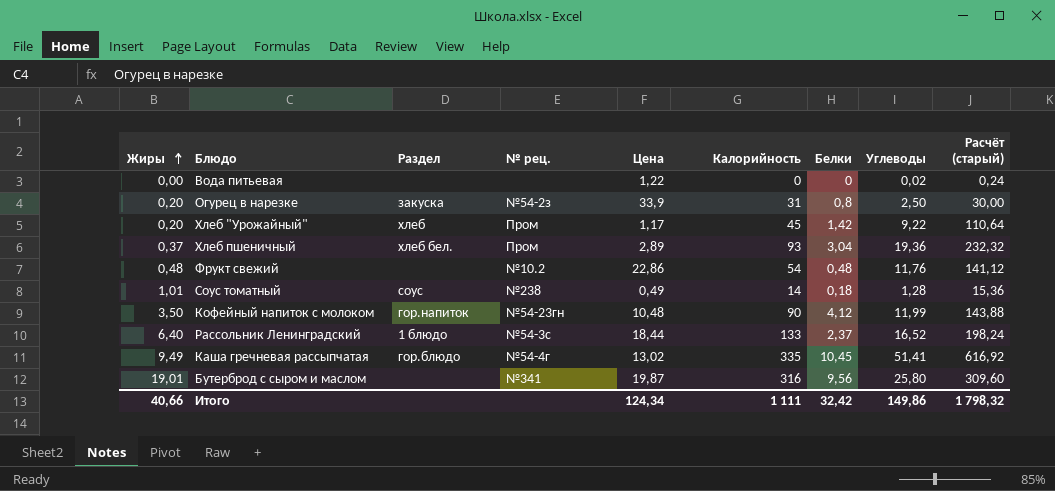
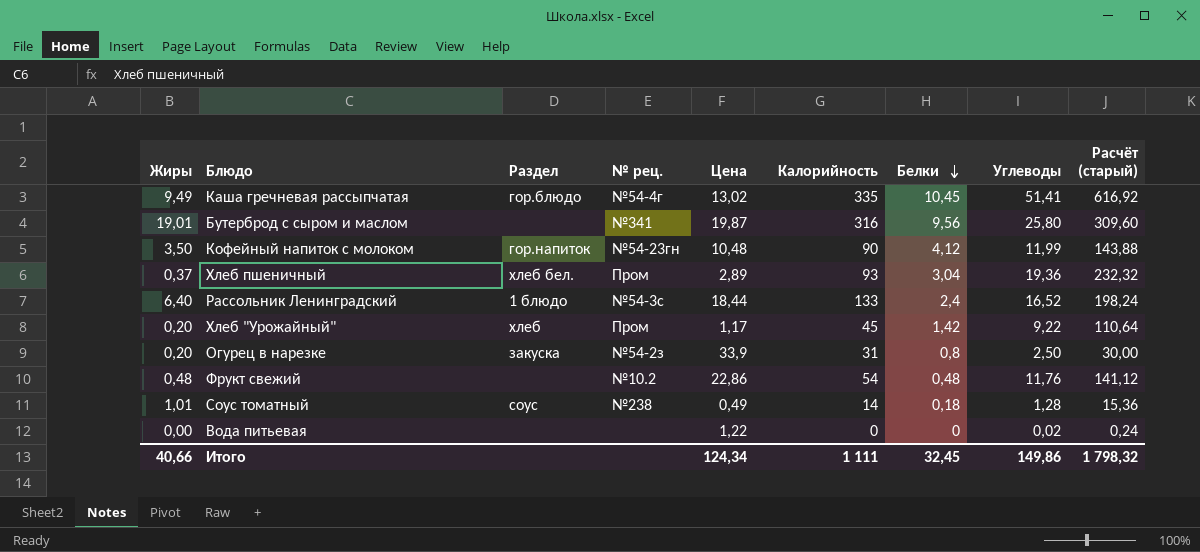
row order: Жиры ascending -> Белки descending
Рассольник Ленинградский | Белки: 2,37 -> 2,4
Итого | Белки: 32,42 -> 32,45

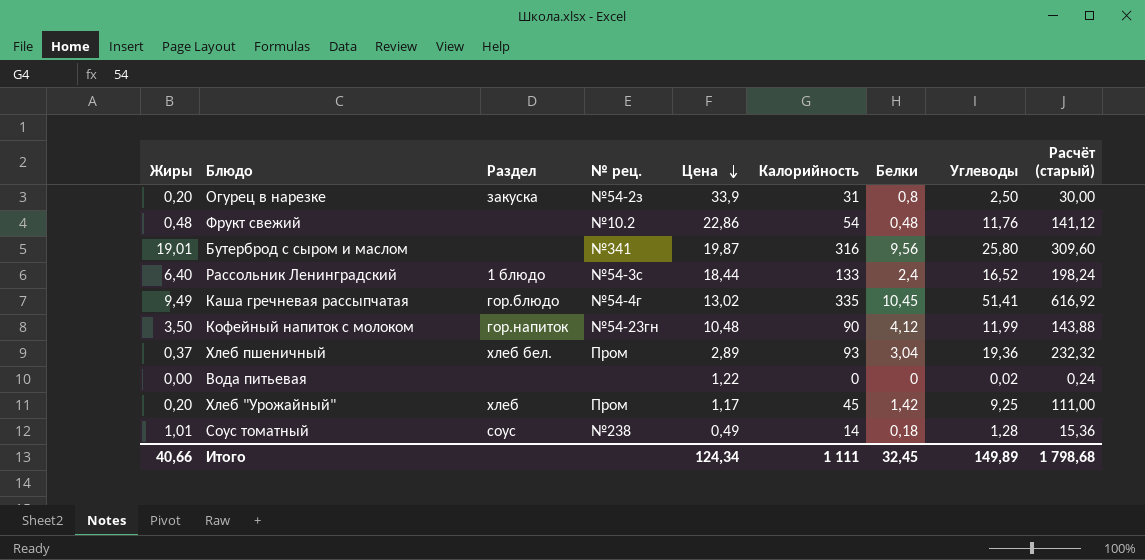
row order: Белки descending -> Цена descending
Хлеб "Урожайный" | Углеводы: 9,22 -> 9,25
Хлеб "Урожайный" | Расчёт (старый): 110,64 -> 111,00
Итого | Углеводы: 149,86 -> 149,89
Итого | Расчёт (старый): 1 798,32 -> 1 798,68

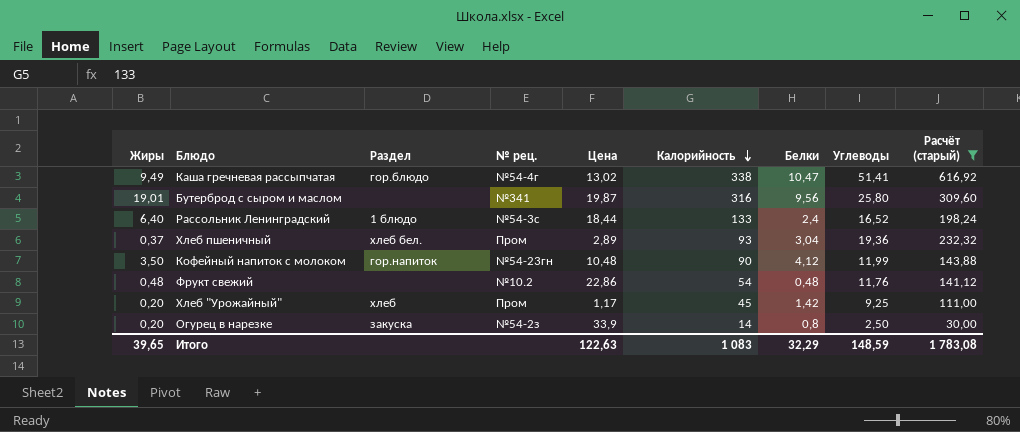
filter: none -> Расчёт (старый) >= 30,00
row order: Цена descending -> Калорийность descending
Каша гречневая рассыпчатая | Калорийность: 335 -> 338
Каша гречневая рассыпчатая | Белки: 10,45 -> 10,47
Огурец в нарезке | Калорийность: 31 -> 14
Итого | Жиры: 40,66 -> 39,65
Итого | Цена: 124,34 -> 122,63
Итого | Калорийность: 1 111 -> 1 083
Итого | Белки: 32,45 -> 32,29
Итого | Углеводы: 149,89 -> 148,59
Итого | Расчёт (старый): 1 798,68 -> 1 783,08

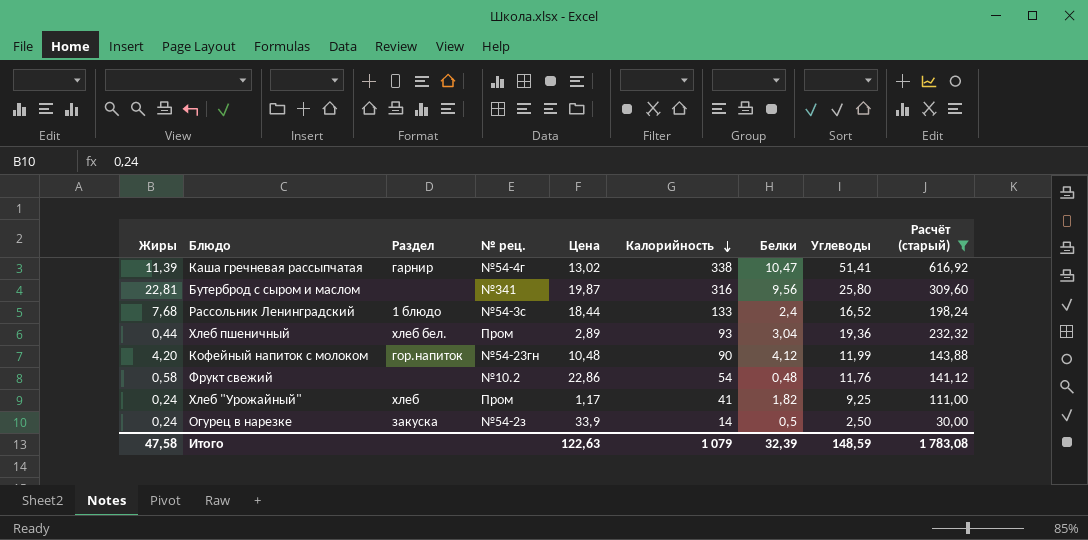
Каша гречневая рассыпчатая | Жиры: 9,49 -> 11,39
Каша гречневая рассыпчатая | Раздел: гор.блюдо -> гарнир
Бутерброд с сыром и маслом | Жиры: 19,01 -> 22,81
Рассольник Ленинградский | Жиры: 6,40 -> 7,68
Хлеб пшеничный | Жиры: 0,37 -> 0,44
Кофейный напиток с молоком | Жиры: 3,50 -> 4,20
Фрукт свежий | Жиры: 0,48 -> 0,58
Хлеб "Урожайный" | Жиры: 0,20 -> 0,24
Хлеб "Урожайный" | Калорийность: 45 -> 41
Хлеб "Урожайный" | Белки: 1,42 -> 1,82
Огурец в нарезке | Жиры: 0,20 -> 0,24
Огурец в нарезке | Белки: 0,8 -> 0,5
Итого | Жиры: 39,65 -> 47,58
Итого | Калорийность: 1 083 -> 1 079
Итого | Белки: 32,29 -> 32,39

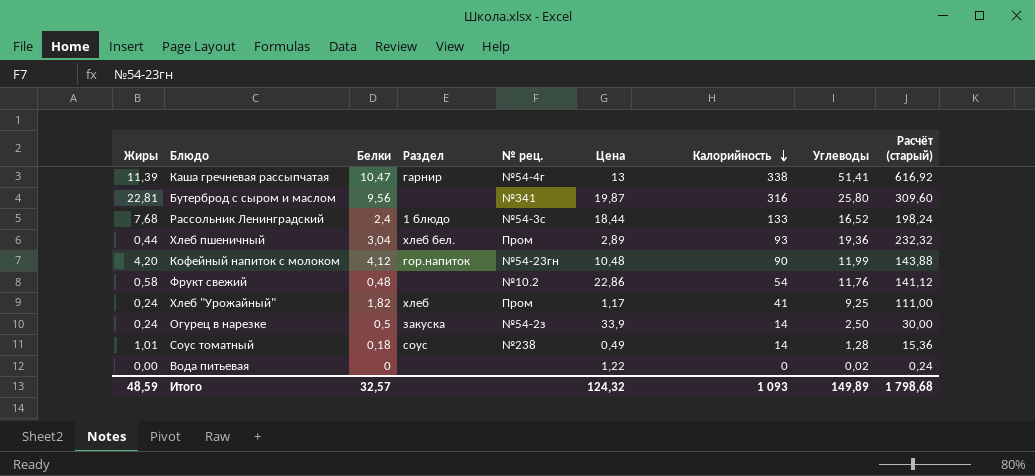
filter: Расчёт (старый) >= 30,00 -> none
column Белки | position: 7 -> 3
Каша гречневая рассыпчатая | Цена: 13,02 -> 13
Итого | Жиры: 47,58 -> 48,59
Итого | Белки: 32,39 -> 32,57
Итого | Цена: 122,63 -> 124,32
Итого | Калорийность: 1 079 -> 1 093
Итого | Углеводы: 148,59 -> 149,89
Итого | Расчёт (старый): 1 783,08 -> 1 798,68

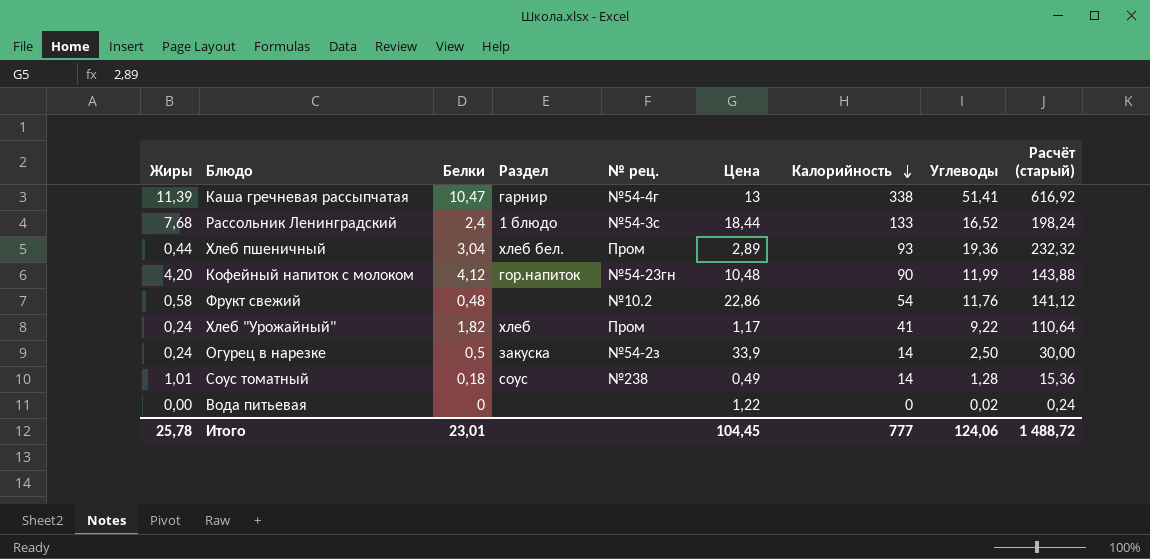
row Бутерброд с сыром и маслом: 22,81 | 9,56 | none | №341 | 19,87 | 316 | 25,80 | 309,60 -> none
Хлеб "Урожайный" | Углеводы: 9,25 -> 9,22
Хлеб "Урожайный" | Расчёт (старый): 111,00 -> 110,64
Итого | Жиры: 48,59 -> 25,78
Итого | Белки: 32,57 -> 23,01
Итого | Цена: 124,32 -> 104,45
Итого | Калорийность: 1 093 -> 777
Итого | Углеводы: 149,89 -> 124,06
Итого | Расчёт (старый): 1 798,68 -> 1 488,72

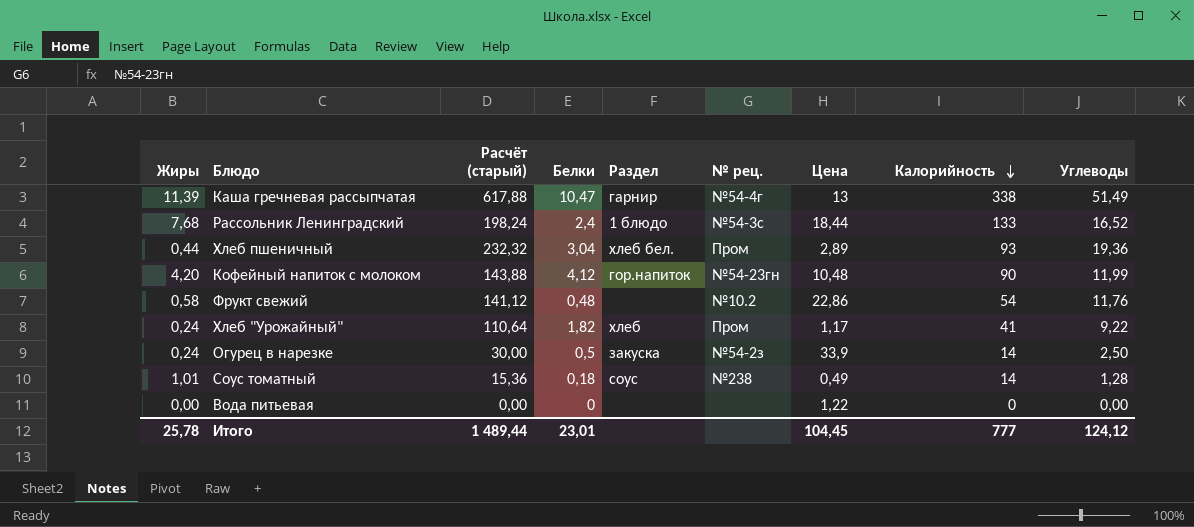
column Расчёт (старый) | position: 9 -> 3
Каша гречневая рассыпчатая | Расчёт (старый): 616,92 -> 617,88
Каша гречневая рассыпчатая | Углеводы: 51,41 -> 51,49
Вода питьевая | Расчёт (старый): 0,24 -> 0,00
Вода питьевая | Углеводы: 0,02 -> 0,00
Итого | Расчёт (старый): 1 488,72 -> 1 489,44
Итого | Углеводы: 124,06 -> 124,12

